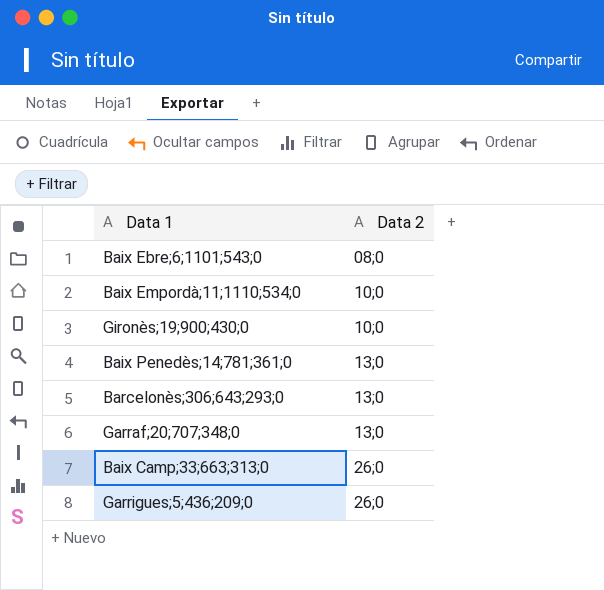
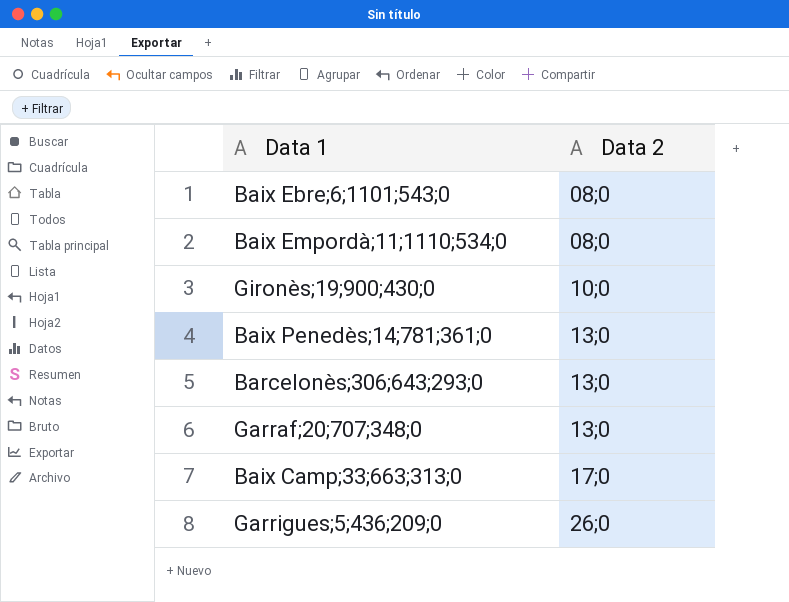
Baix Empordà;11;1110;534;0 | Data 2: 10;0 -> 08;0
Baix Camp;33;663;313;0 | Data 2: 26;0 -> 17;0

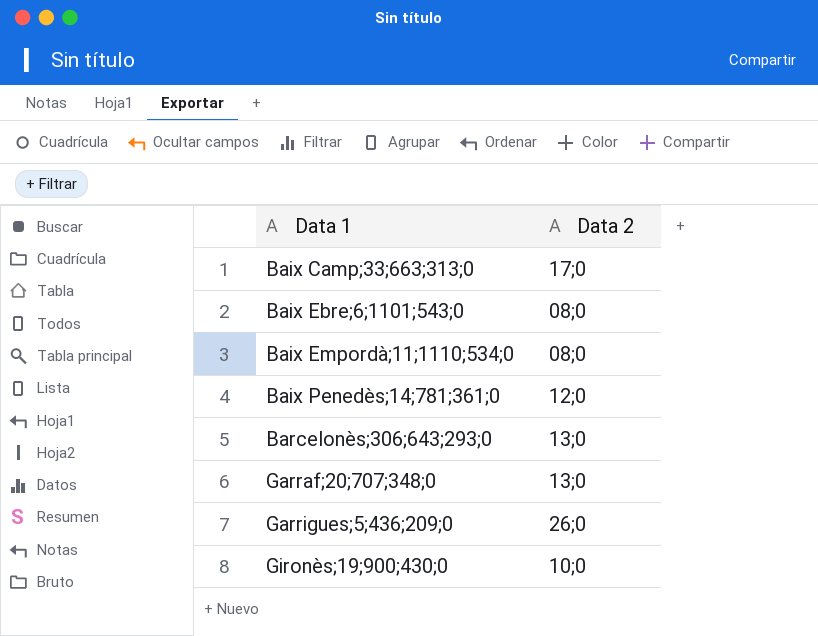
row order: Data 2 ascending -> Data 1 ascending
Baix Penedès;14;781;361;0 | Data 2: 13;0 -> 12;0

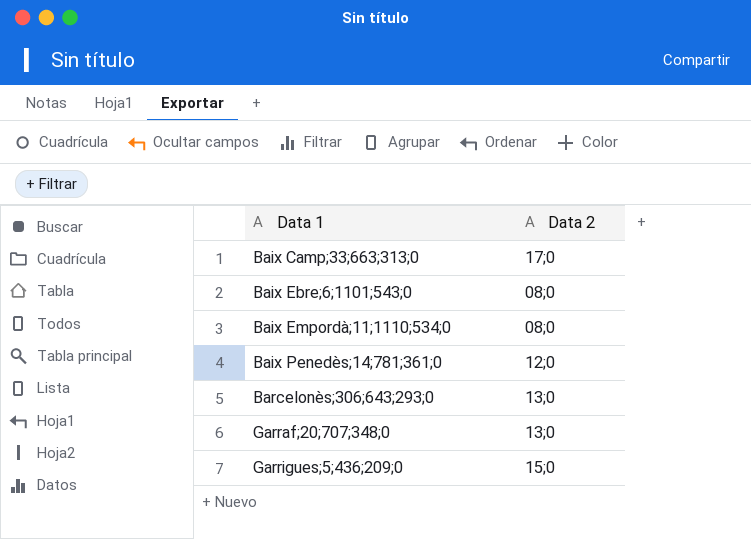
row Gironès;19;900;430;0: 10;0 -> none
Garrigues;5;436;209;0 | Data 2: 26;0 -> 15;0

